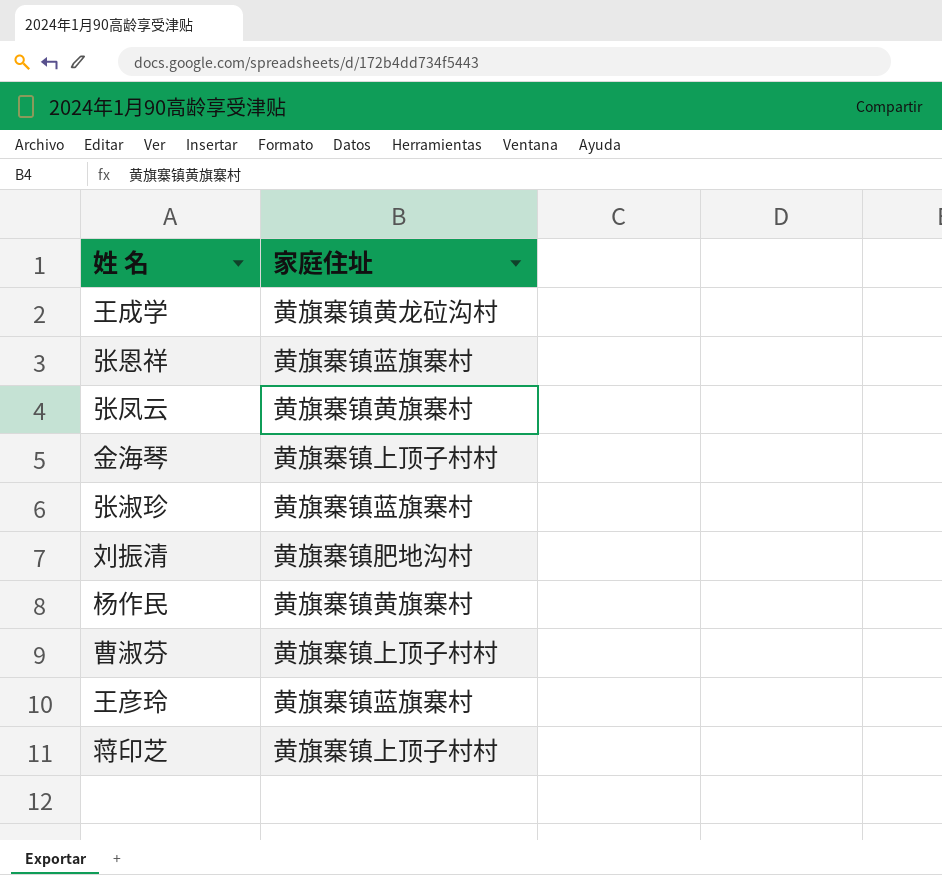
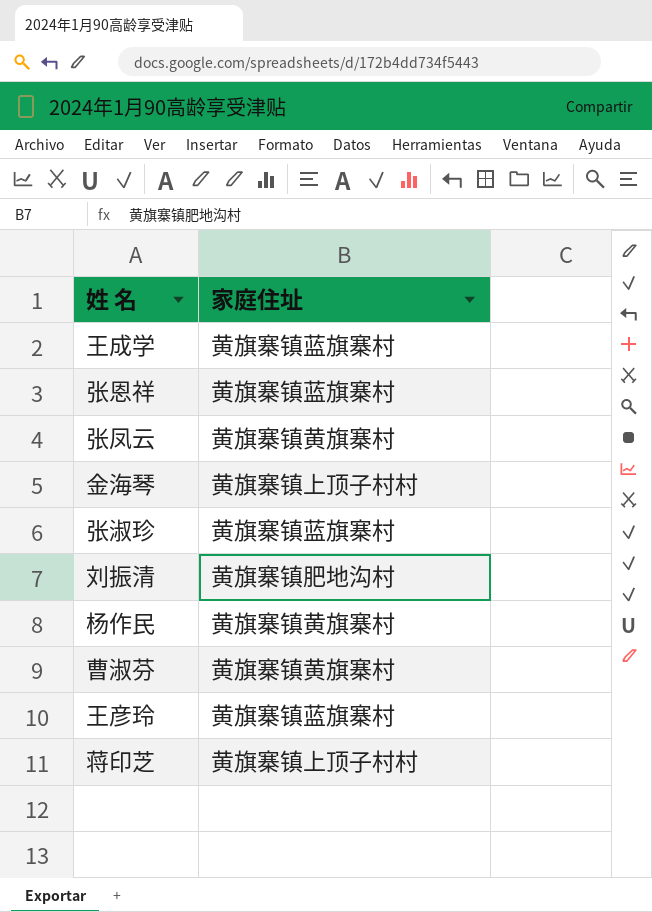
王成学 | 家庭住址: 黄旗寨镇黄龙砬沟村 -> 黄旗寨镇蓝旗寨村
曹淑芬 | 家庭住址: 黄旗寨镇上顶子村村 -> 黄旗寨镇黄旗寨村

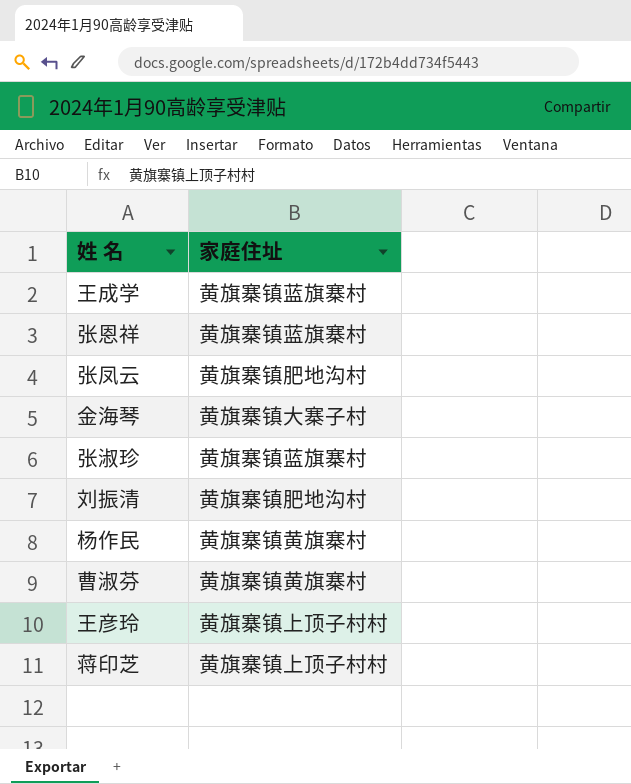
张凤云 | 家庭住址: 黄旗寨镇黄旗寨村 -> 黄旗寨镇肥地沟村
金海琴 | 家庭住址: 黄旗寨镇上顶子村村 -> 黄旗寨镇大寨子村
王彦玲 | 家庭住址: 黄旗寨镇蓝旗寨村 -> 黄旗寨镇上顶子村村

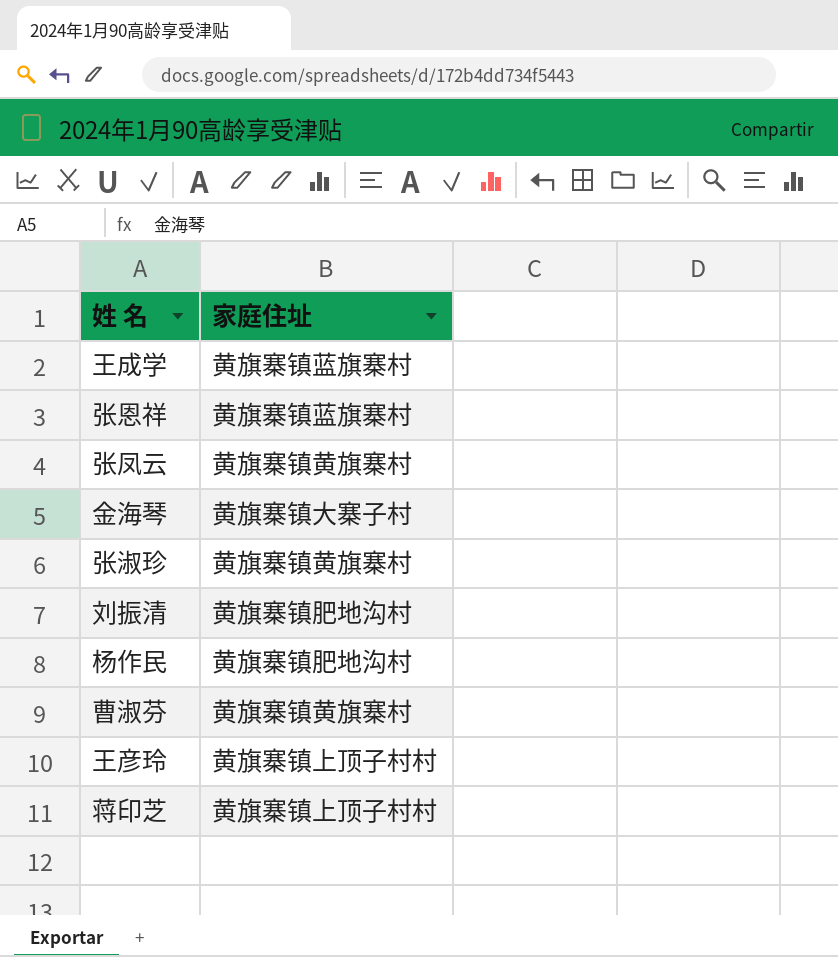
张凤云 | 家庭住址: 黄旗寨镇肥地沟村 -> 黄旗寨镇黄旗寨村
张淑珍 | 家庭住址: 黄旗寨镇蓝旗寨村 -> 黄旗寨镇黄旗寨村
杨作民 | 家庭住址: 黄旗寨镇黄旗寨村 -> 黄旗寨镇肥地沟村

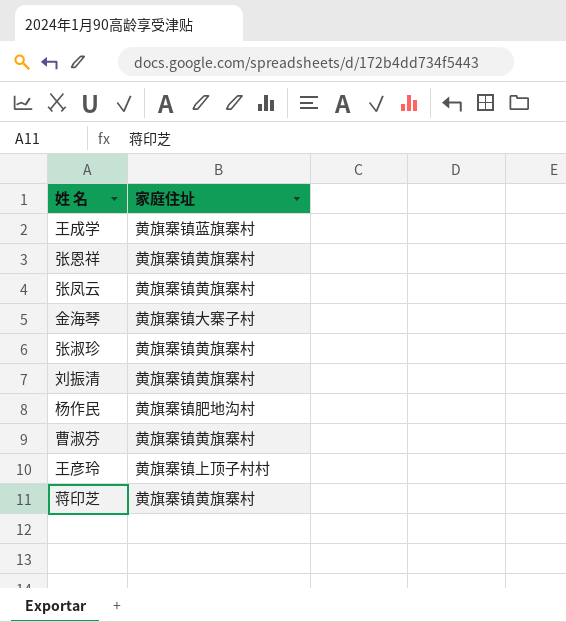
张恩祥 | 家庭住址: 黄旗寨镇蓝旗寨村 -> 黄旗寨镇黄旗寨村
刘振清 | 家庭住址: 黄旗寨镇肥地沟村 -> 黄旗寨镇黄旗寨村
蒋印芝 | 家庭住址: 黄旗寨镇上顶子村村 -> 黄旗寨镇黄旗寨村

